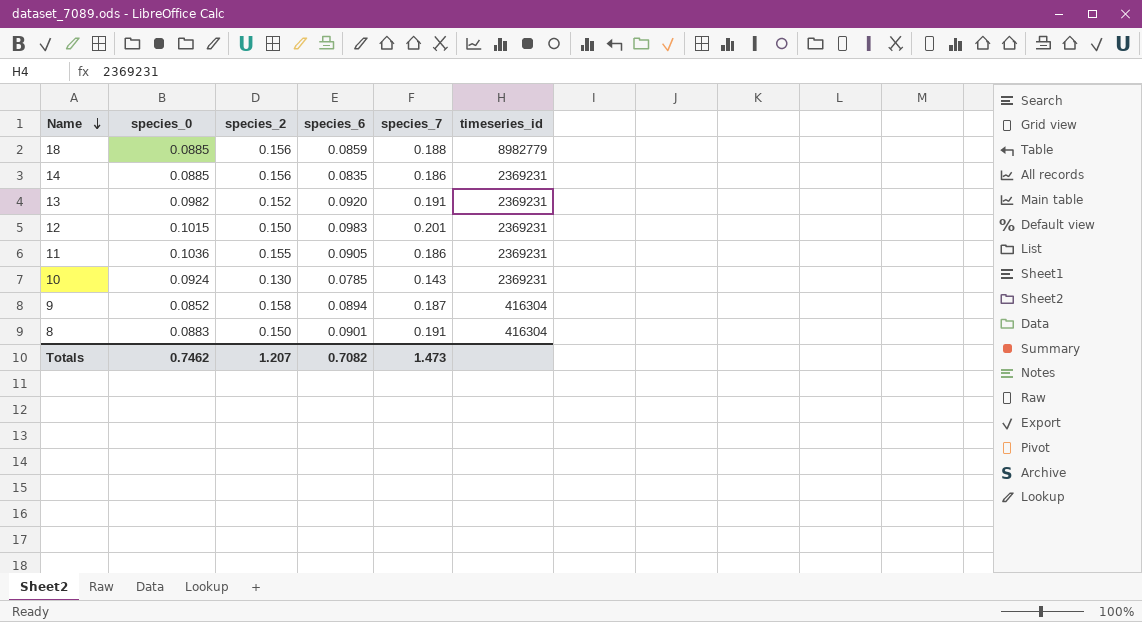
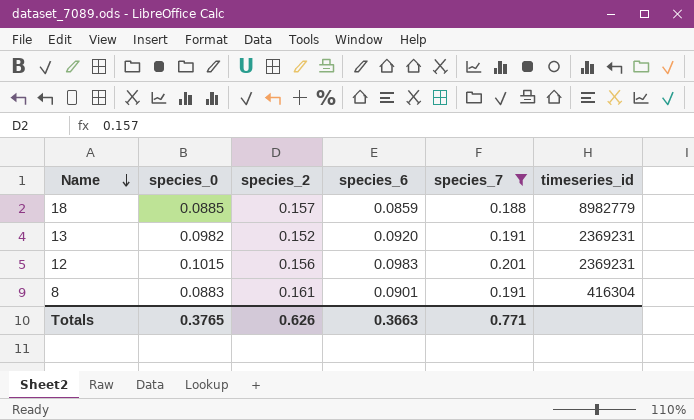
filter: none -> species_7 >= 0.188
18 | species_2: 0.156 -> 0.157
12 | species_2: 0.150 -> 0.156
8 | species_2: 0.150 -> 0.161
Totals | species_0: 0.7462 -> 0.3765
Totals | species_2: 1.207 -> 0.626
Totals | species_6: 0.7082 -> 0.3663
Totals | species_7: 1.473 -> 0.771

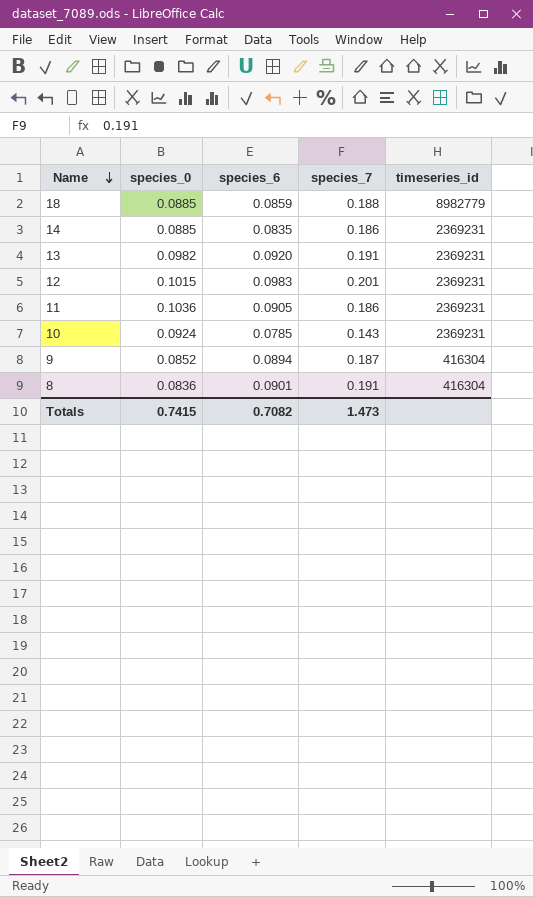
filter: species_7 >= 0.188 -> none
column species_2 | position: 3 -> none
8 | species_0: 0.0883 -> 0.0836
Totals | species_0: 0.3765 -> 0.7415
Totals | species_6: 0.3663 -> 0.7082
Totals | species_7: 0.771 -> 1.473

